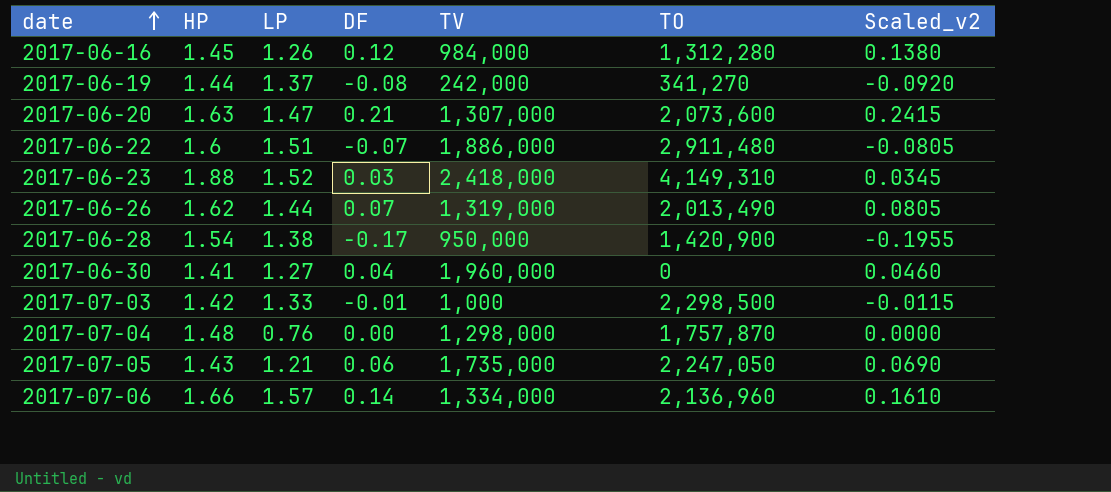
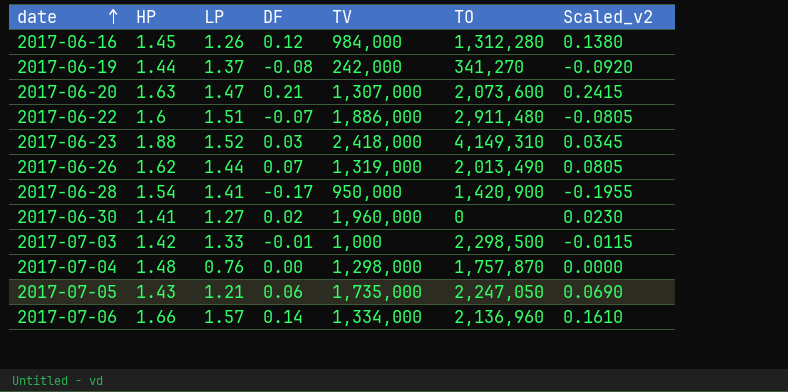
2017-06-28 | LP: 1.38 -> 1.41
2017-06-30 | DF: 0.04 -> 0.02
2017-06-30 | Scaled_v2: 0.0460 -> 0.0230

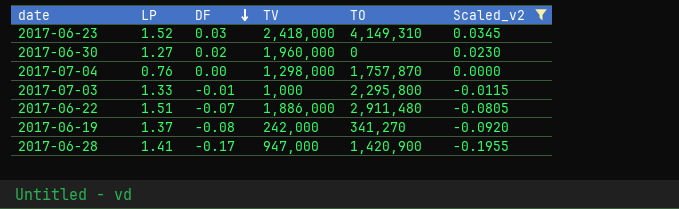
filter: none -> Scaled_v2 <= 0.0345
row order: date ascending -> DF descending
column HP | position: 2 -> none
2017-07-03 | TO: 2,298,500 -> 2,295,800
2017-06-28 | TV: 950,000 -> 947,000

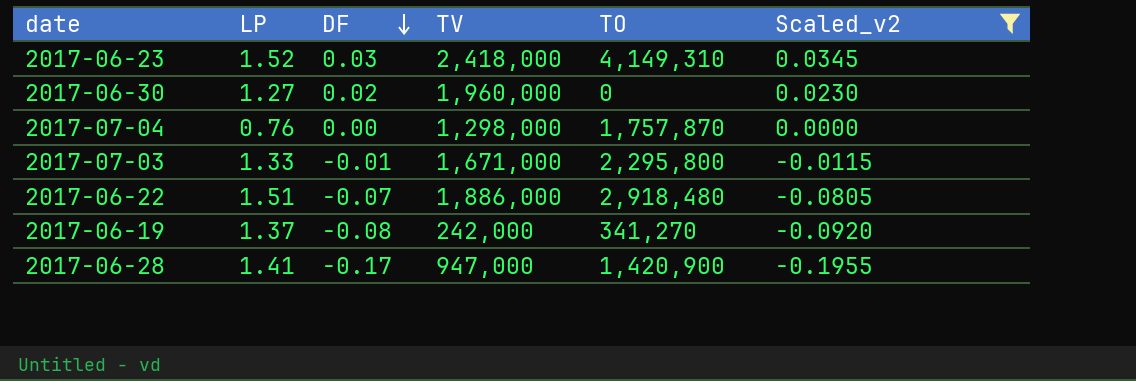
2017-07-03 | TV: 1,000 -> 1,671,000
2017-06-22 | TO: 2,911,480 -> 2,918,480

